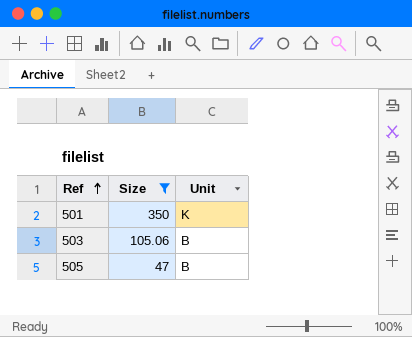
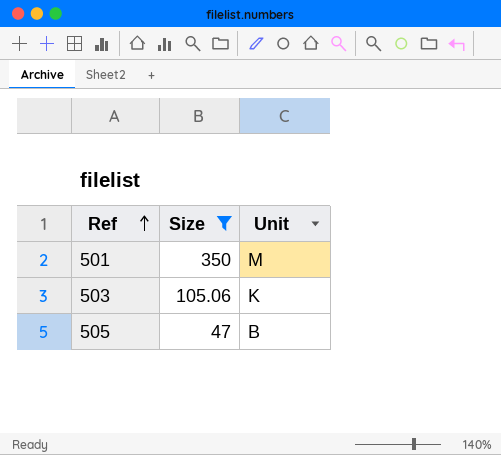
501 | Unit: K -> M
503 | Unit: B -> K

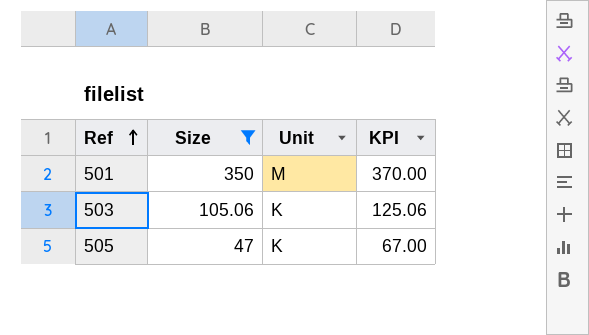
column KPI | formula: none -> [Size] + 20
505 | Unit: B -> K

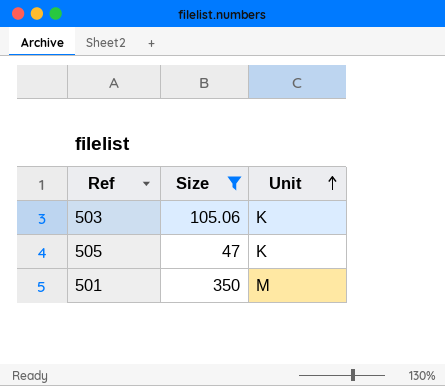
row order: Ref ascending -> Unit ascending
column KPI | formula: [Size] + 20 -> none

